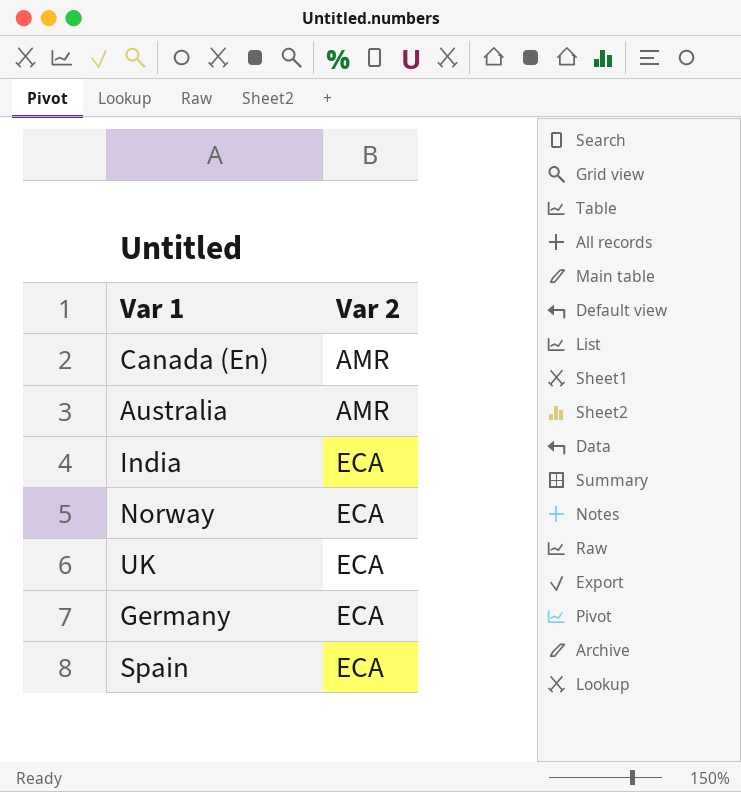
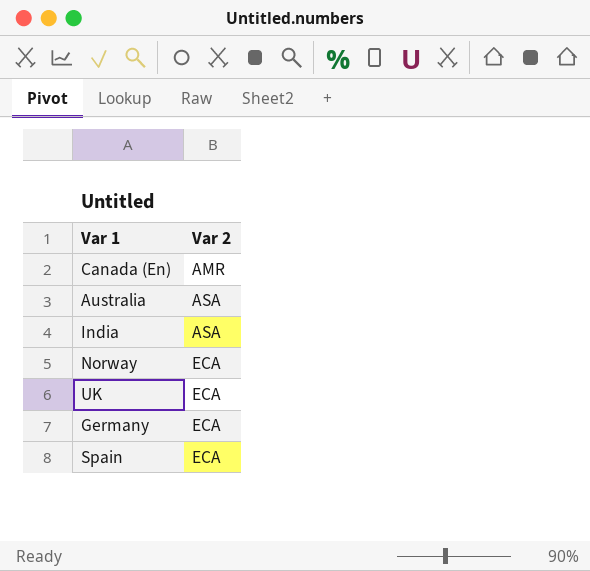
Australia | Var 2: AMR -> ASA
India | Var 2: ECA -> ASA

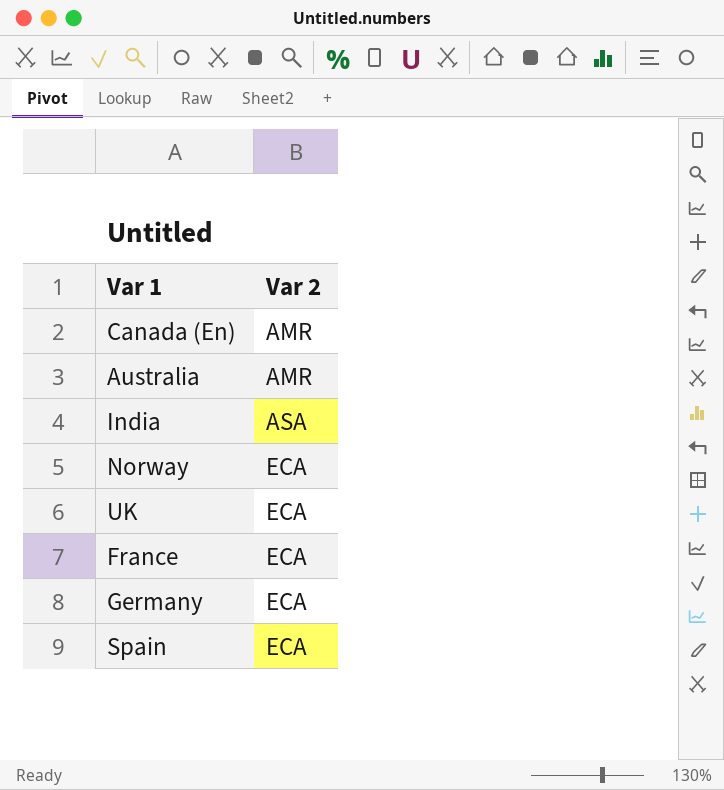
Australia | Var 2: ASA -> AMR
row France: none -> ECA

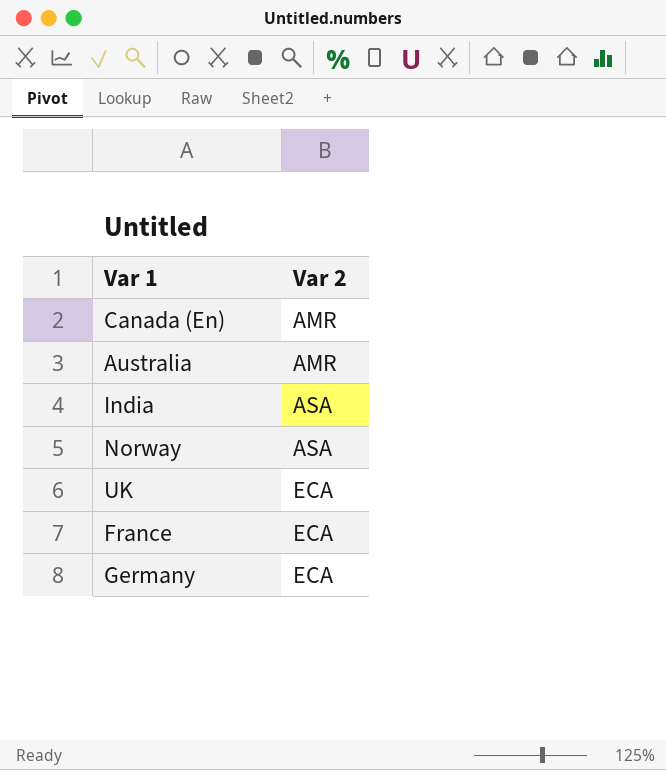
row Spain: ECA -> none
Norway | Var 2: ECA -> ASA

